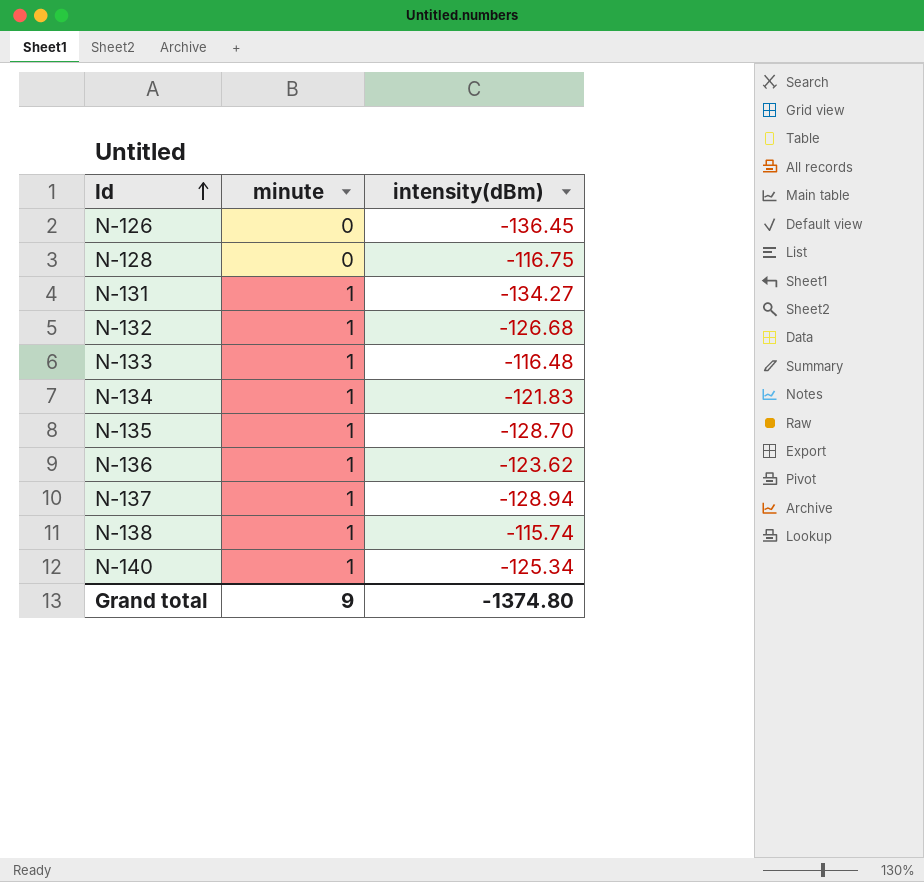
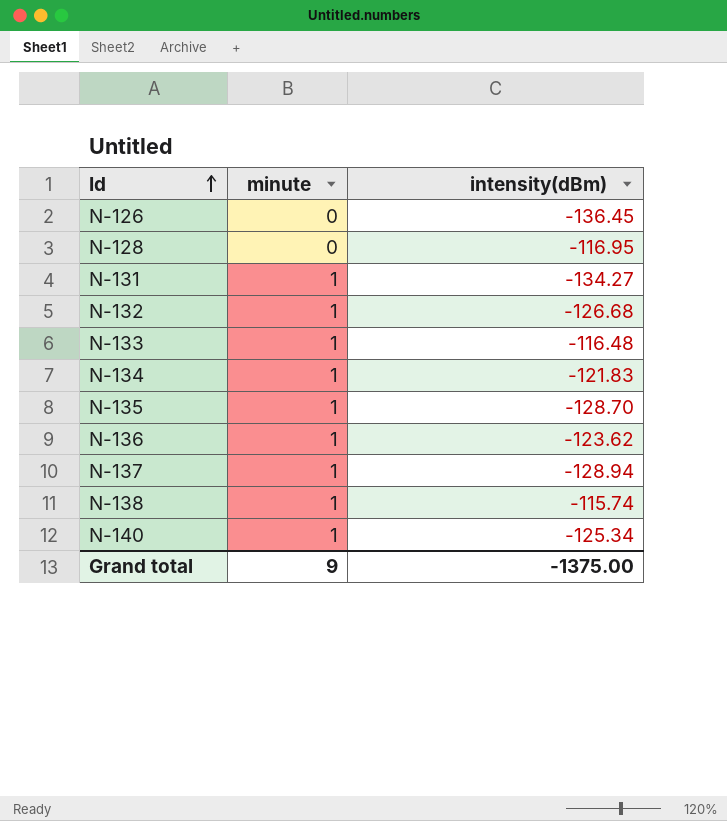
N-128 | intensity(dBm): -116.75 -> -116.95
Grand total | intensity(dBm): -1374.80 -> -1375.00

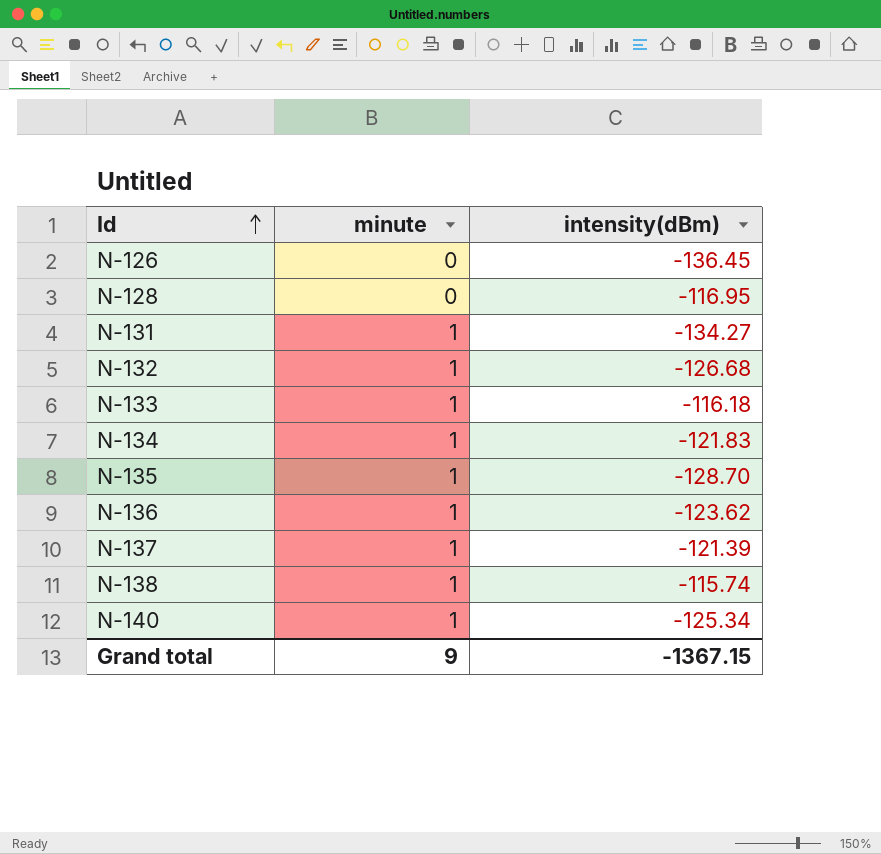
N-133 | intensity(dBm): -116.48 -> -116.18
N-137 | intensity(dBm): -128.94 -> -121.39
Grand total | intensity(dBm): -1375.00 -> -1367.15

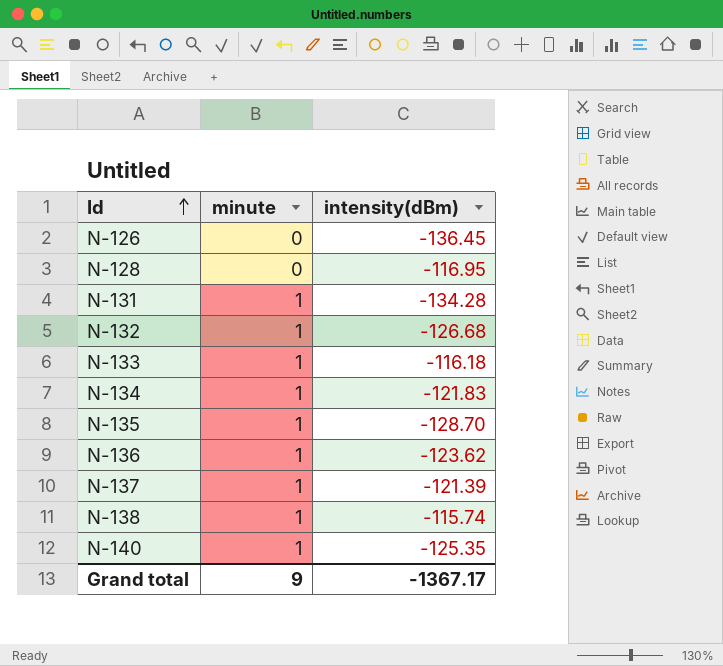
N-131 | intensity(dBm): -134.27 -> -134.28
N-140 | intensity(dBm): -125.34 -> -125.35
Grand total | intensity(dBm): -1367.15 -> -1367.17

